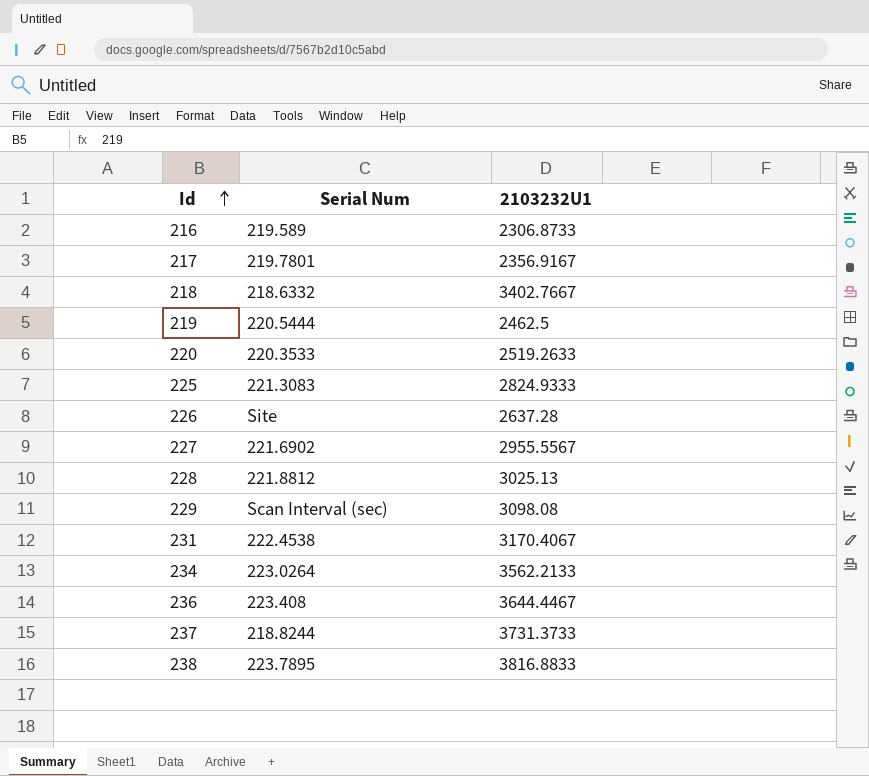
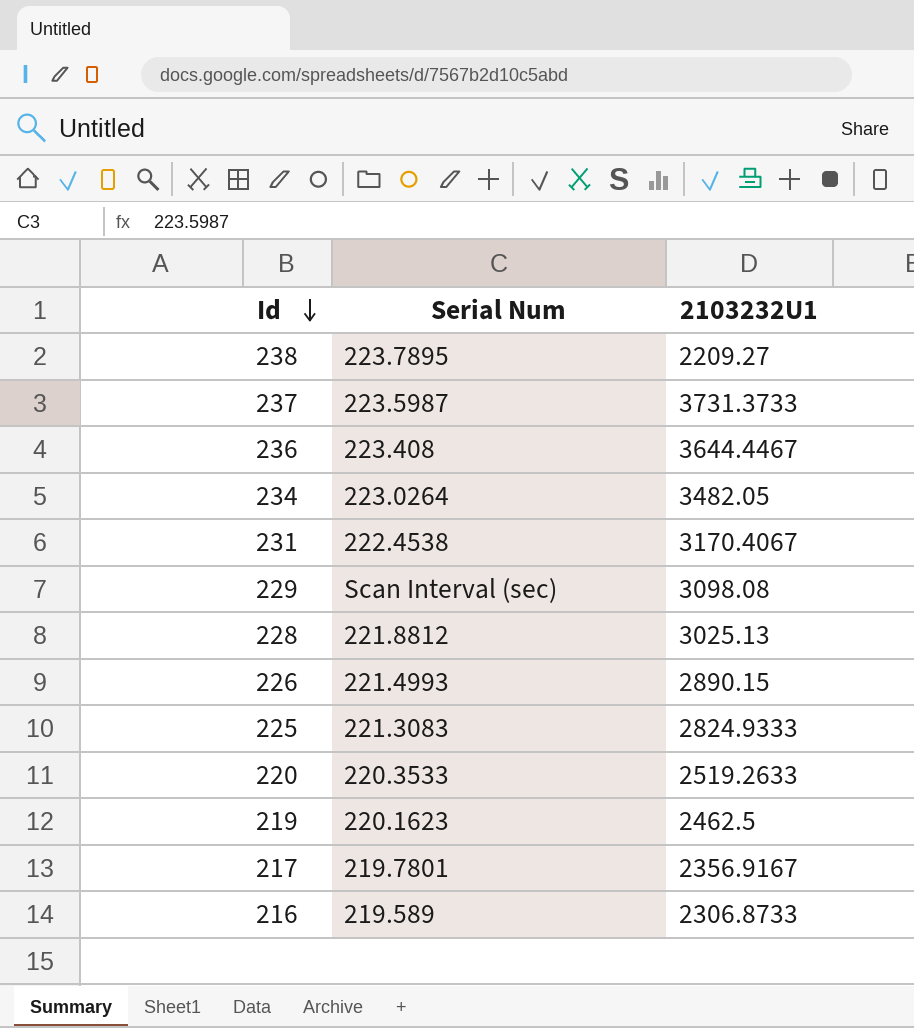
row order: Id ascending -> Id descending
row 218: 218.6332 | 3402.7667 -> none
row 227: 221.6902 | 2955.5567 -> none
238 | 2103232U1: 3816.8833 -> 2209.27
237 | Serial Num: 218.8244 -> 223.5987
234 | 2103232U1: 3562.2133 -> 3482.05
226 | Serial Num: Site -> 221.4993
226 | 2103232U1: 2637.28 -> 2890.15
219 | Serial Num: 220.5444 -> 220.1623

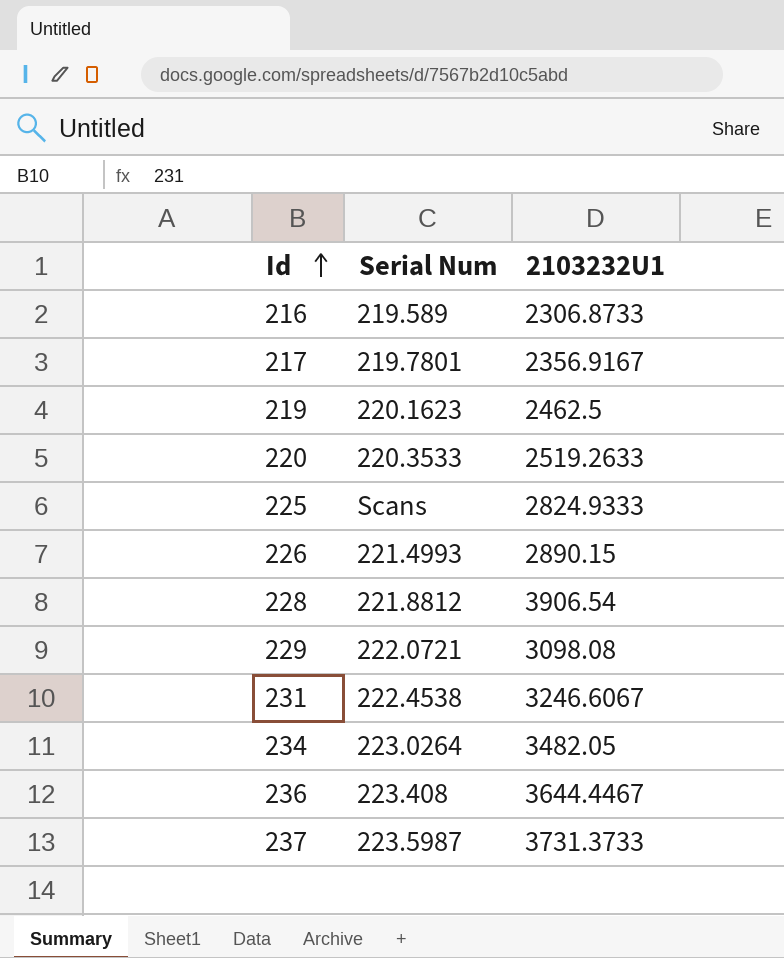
row order: Id descending -> Id ascending
row 238: 223.7895 | 2209.27 -> none
225 | Serial Num: 221.3083 -> Scans
228 | 2103232U1: 3025.13 -> 3906.54
229 | Serial Num: Scan Interval (sec) -> 222.0721
231 | 2103232U1: 3170.4067 -> 3246.6067

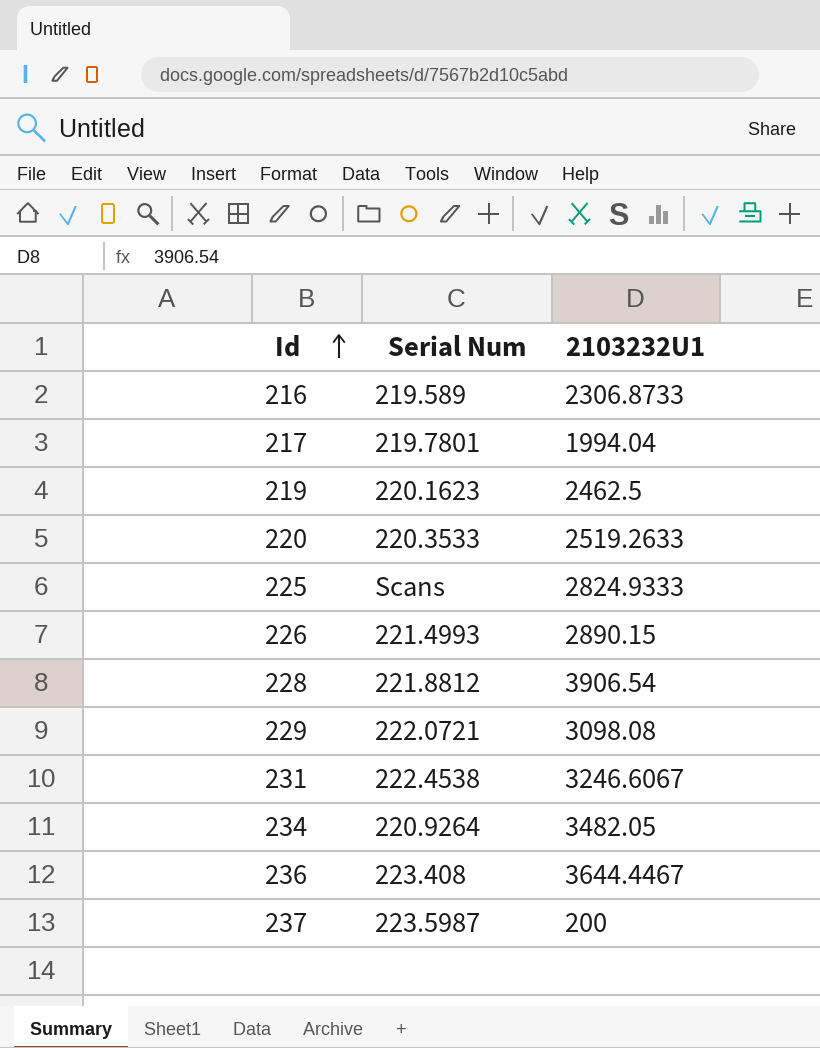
217 | 2103232U1: 2356.9167 -> 1994.04
234 | Serial Num: 223.0264 -> 220.9264
237 | 2103232U1: 3731.3733 -> 200

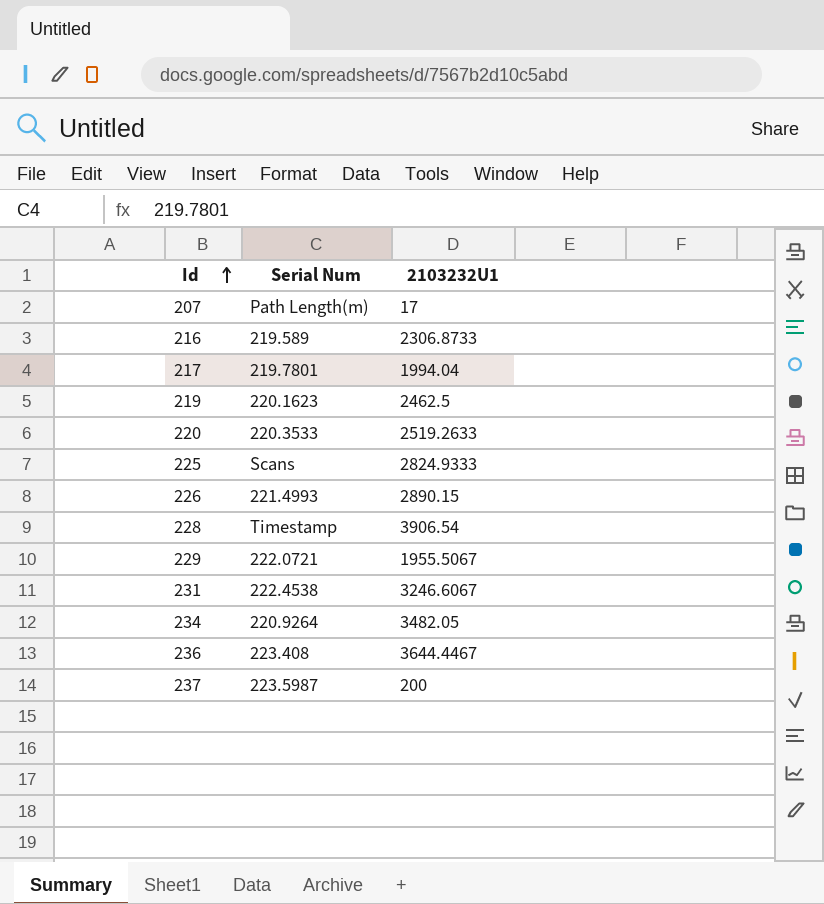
row 207: none -> Path Length(m) | 17
228 | Serial Num: 221.8812 -> Timestamp
229 | 2103232U1: 3098.08 -> 1955.5067

